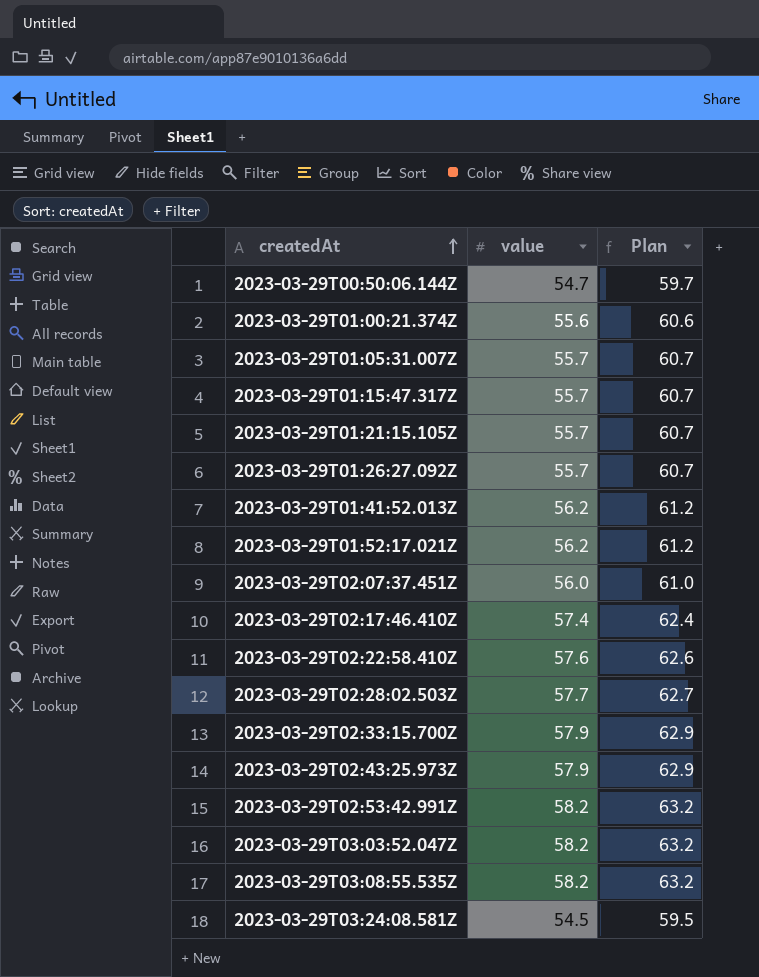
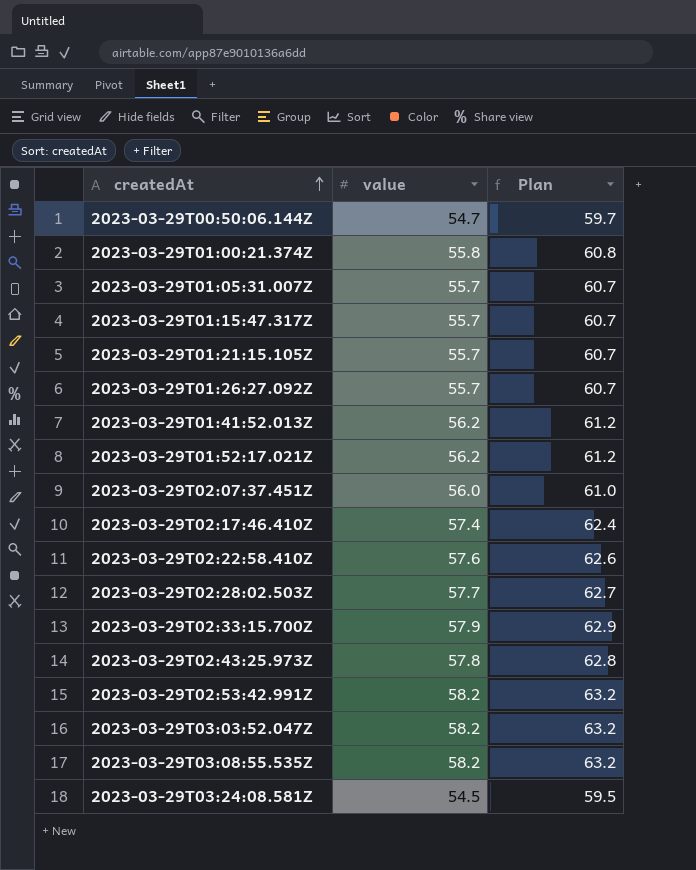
2023-03-29T01:00:21.374Z | value: 55.6 -> 55.8
2023-03-29T01:00:21.374Z | Plan: 60.6 -> 60.8
2023-03-29T02:43:25.973Z | value: 57.9 -> 57.8
2023-03-29T02:43:25.973Z | Plan: 62.9 -> 62.8

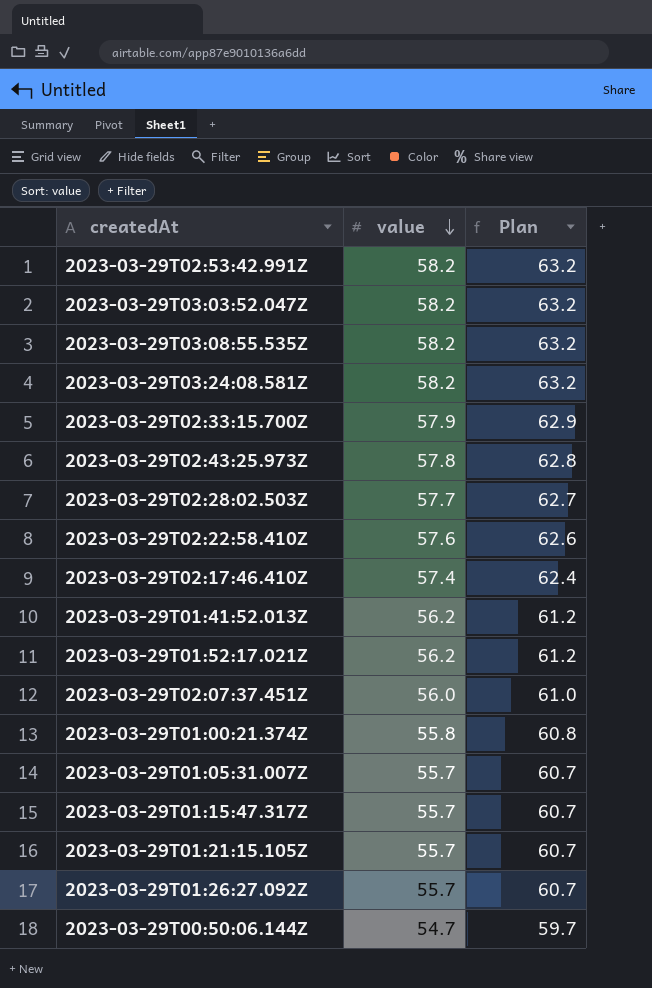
row order: createdAt ascending -> value descending
2023-03-29T03:24:08.581Z | value: 54.5 -> 58.2
2023-03-29T03:24:08.581Z | Plan: 59.5 -> 63.2

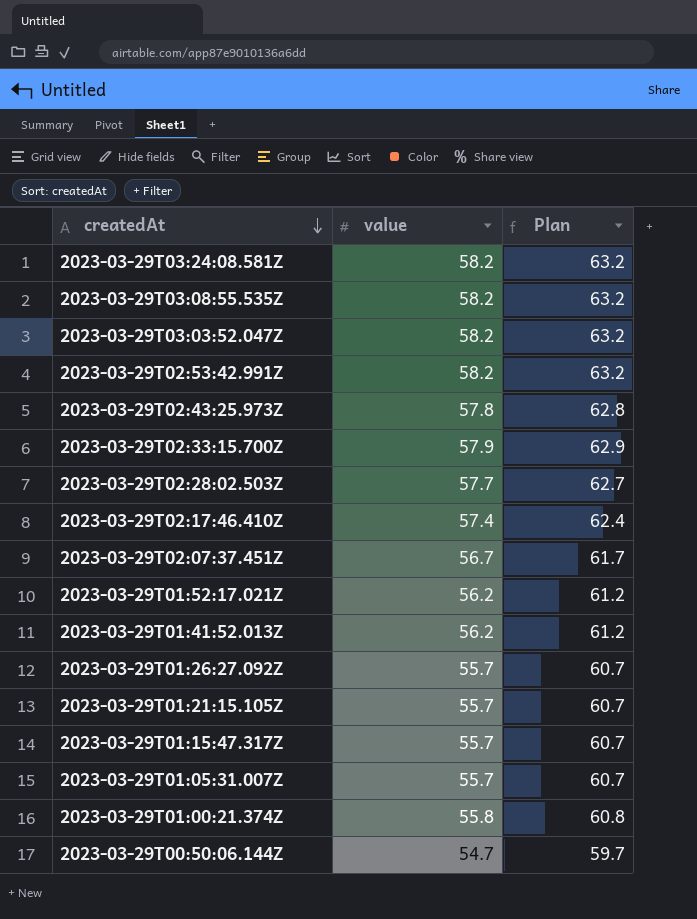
row order: value descending -> createdAt descending
row 2023-03-29T02:22:58.410Z: 57.6 | 62.6 -> none
2023-03-29T02:07:37.451Z | value: 56.0 -> 56.7
2023-03-29T02:07:37.451Z | Plan: 61.0 -> 61.7

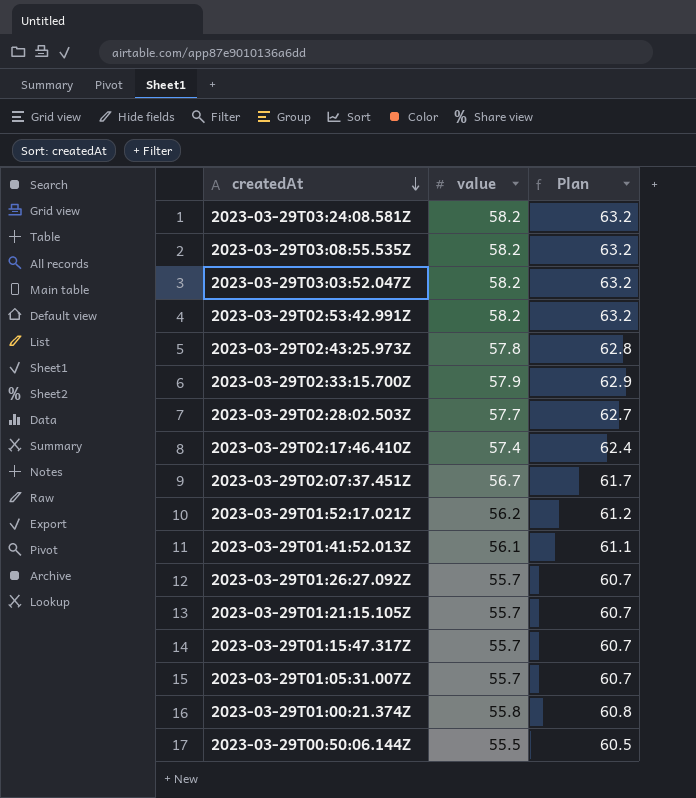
2023-03-29T01:41:52.013Z | value: 56.2 -> 56.1
2023-03-29T01:41:52.013Z | Plan: 61.2 -> 61.1
2023-03-29T00:50:06.144Z | value: 54.7 -> 55.5
2023-03-29T00:50:06.144Z | Plan: 59.7 -> 60.5

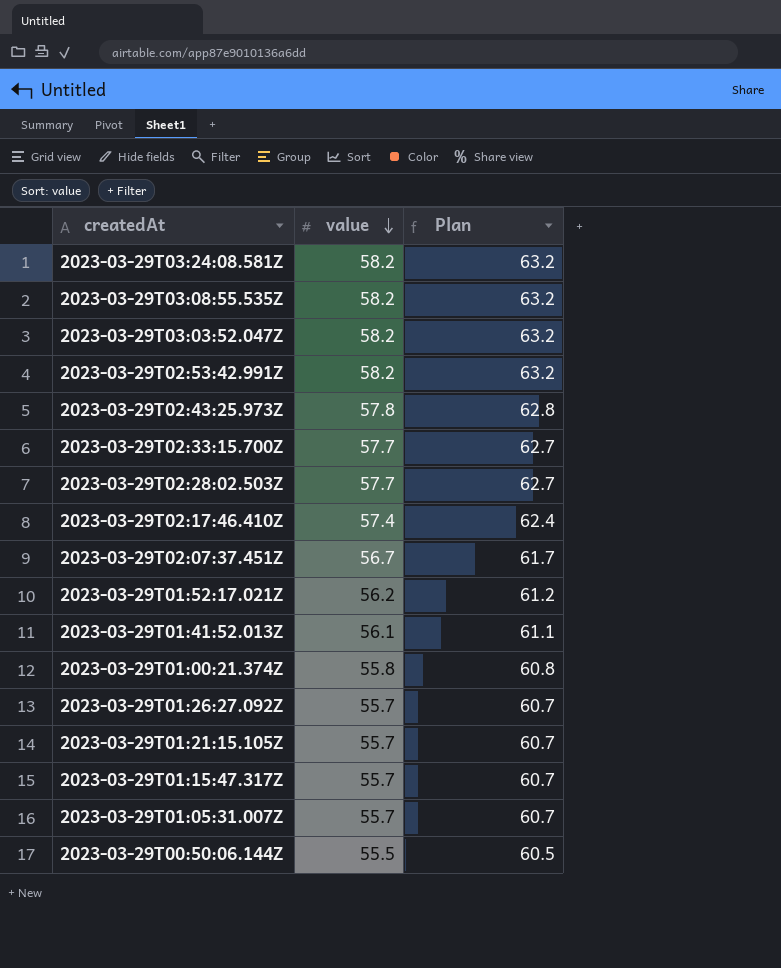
row order: createdAt descending -> value descending
2023-03-29T02:33:15.700Z | value: 57.9 -> 57.7
2023-03-29T02:33:15.700Z | Plan: 62.9 -> 62.7

